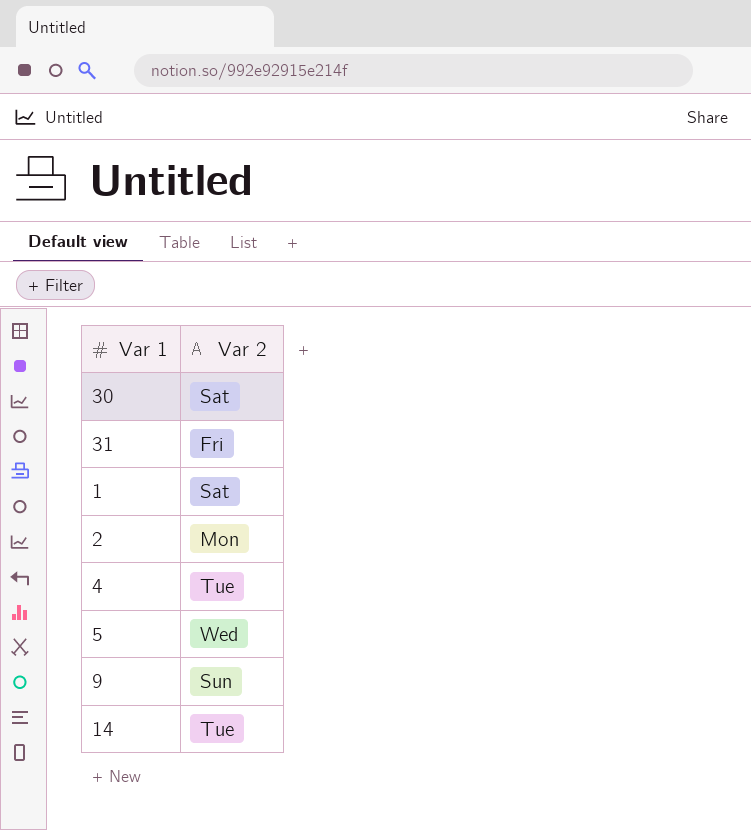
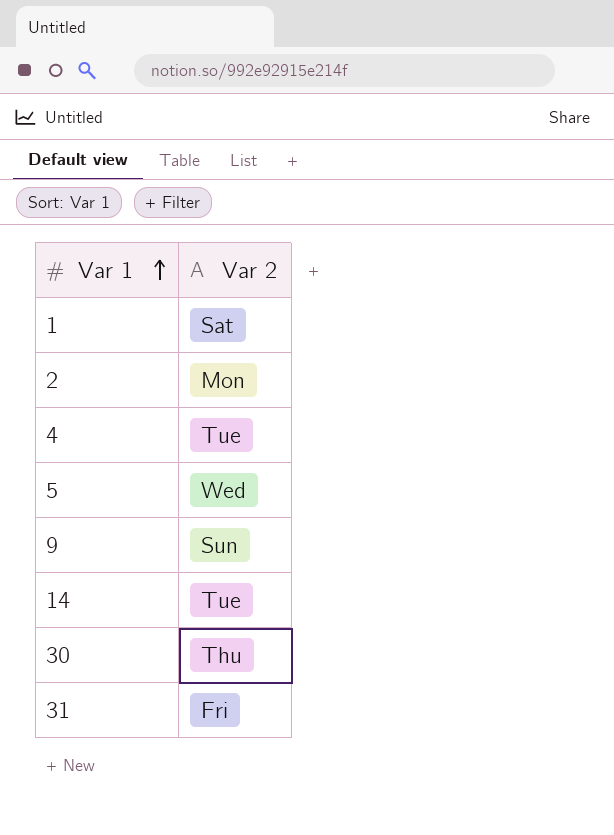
row order: none -> Var 1 ascending
30 | Var 2: Sat -> Thu

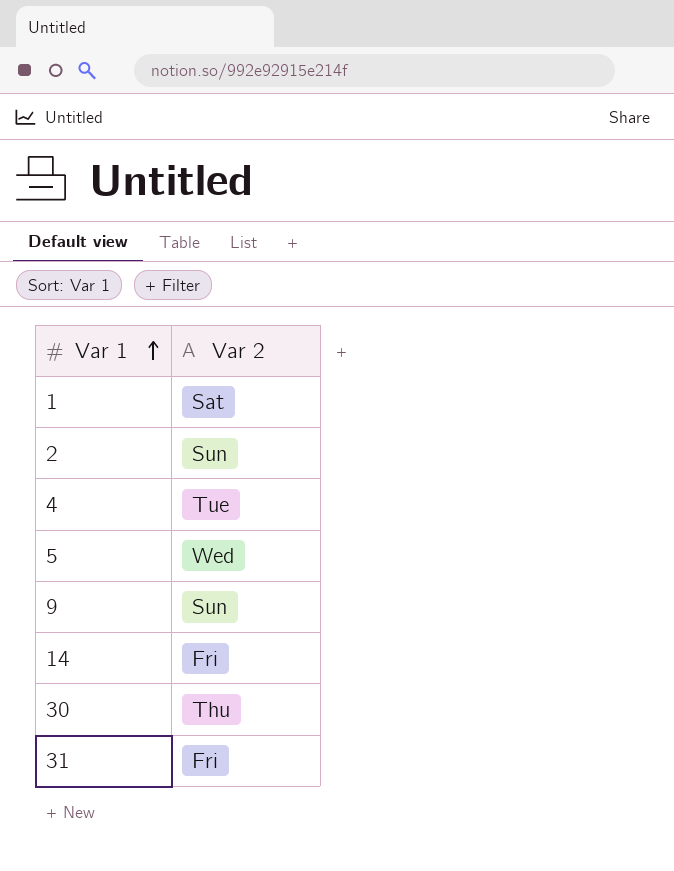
2 | Var 2: Mon -> Sun
14 | Var 2: Tue -> Fri

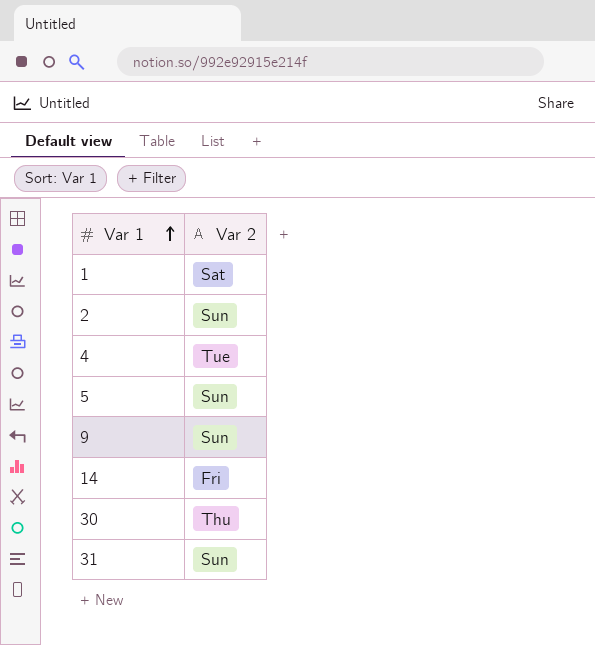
5 | Var 2: Wed -> Sun
31 | Var 2: Fri -> Sun

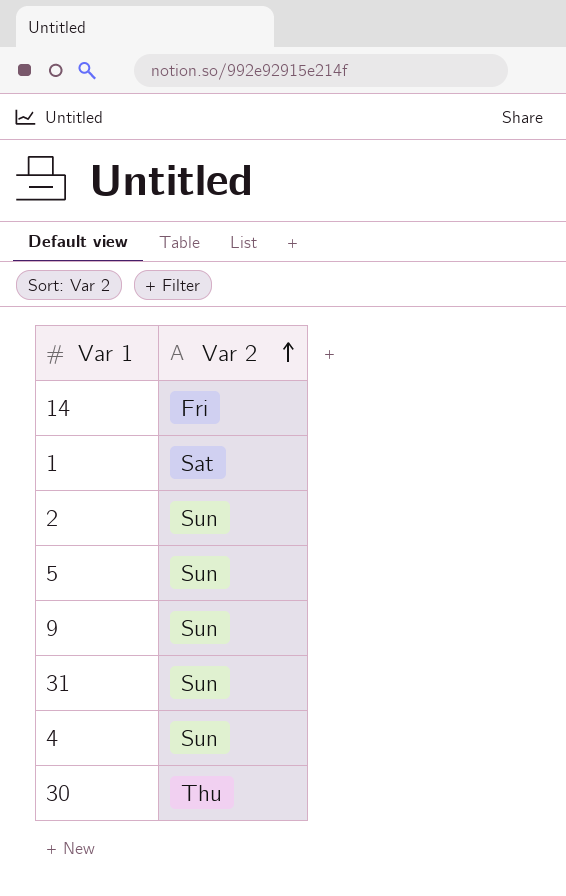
row order: Var 1 ascending -> Var 2 ascending
4 | Var 2: Tue -> Sun

